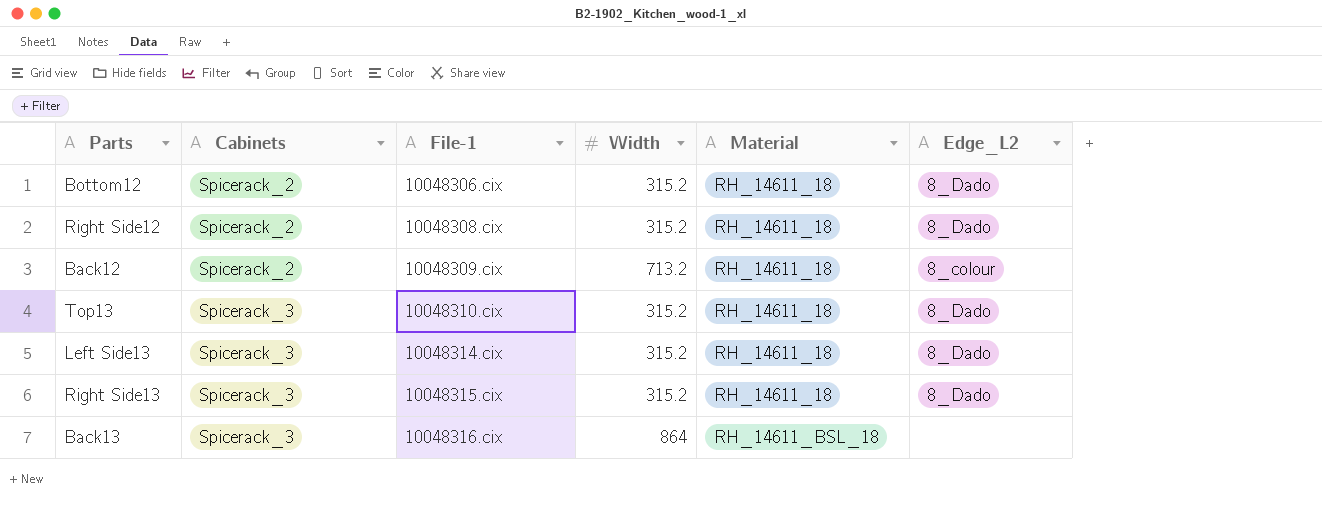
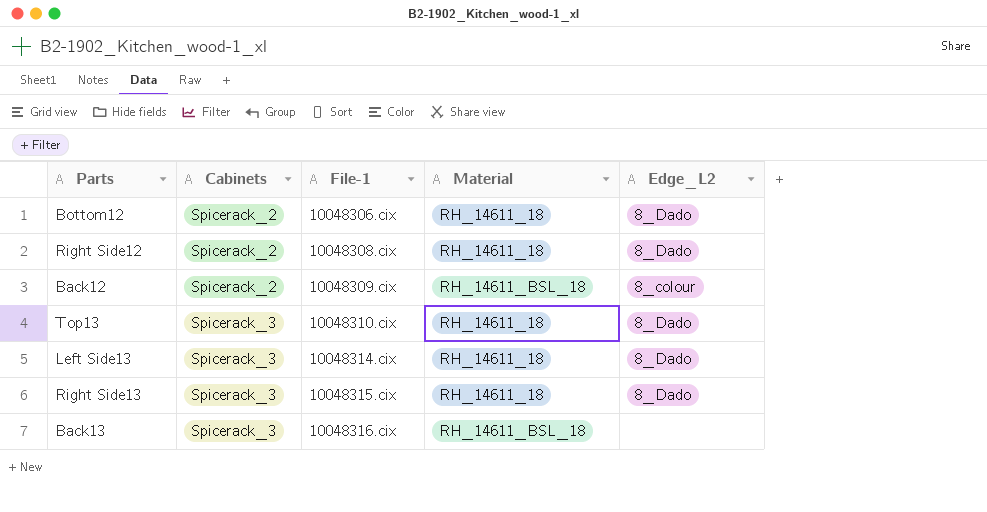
column Width | position: 4 -> none
Back12 | Material: RH_14611_18 -> RH_14611_BSL_18

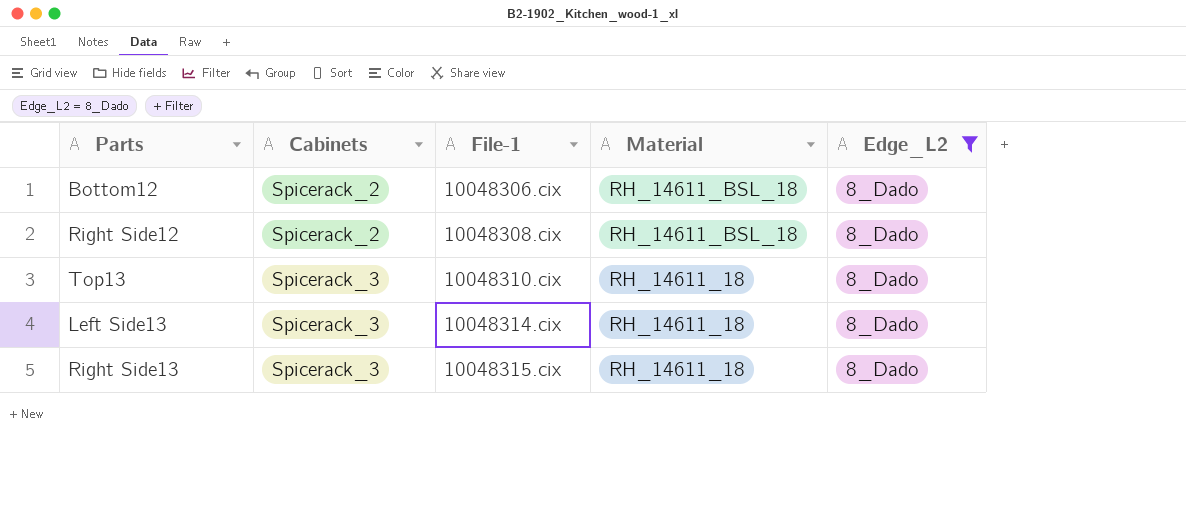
filter: none -> Edge_L2 = 8_Dado
Bottom12 | Material: RH_14611_18 -> RH_14611_BSL_18
Right Side12 | Material: RH_14611_18 -> RH_14611_BSL_18

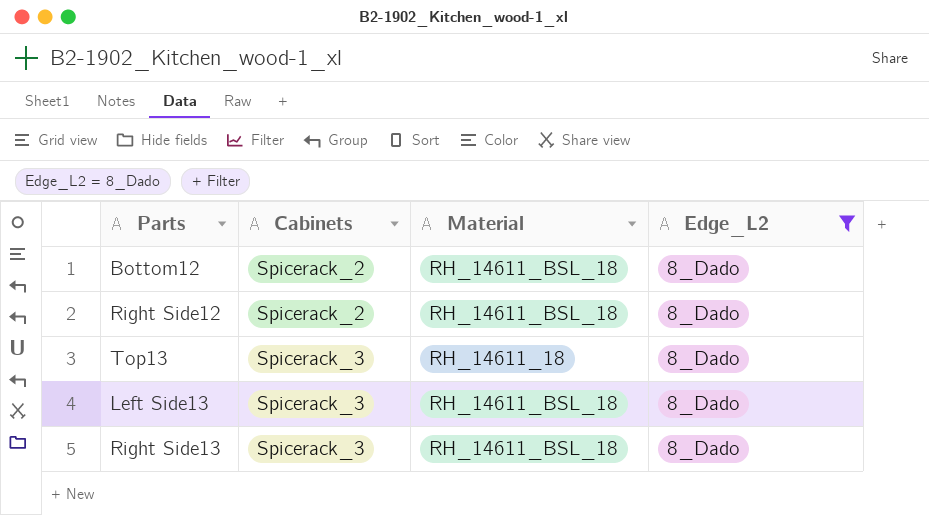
column File-1 | position: 3 -> none
Left Side13 | Material: RH_14611_18 -> RH_14611_BSL_18
Right Side13 | Material: RH_14611_18 -> RH_14611_BSL_18

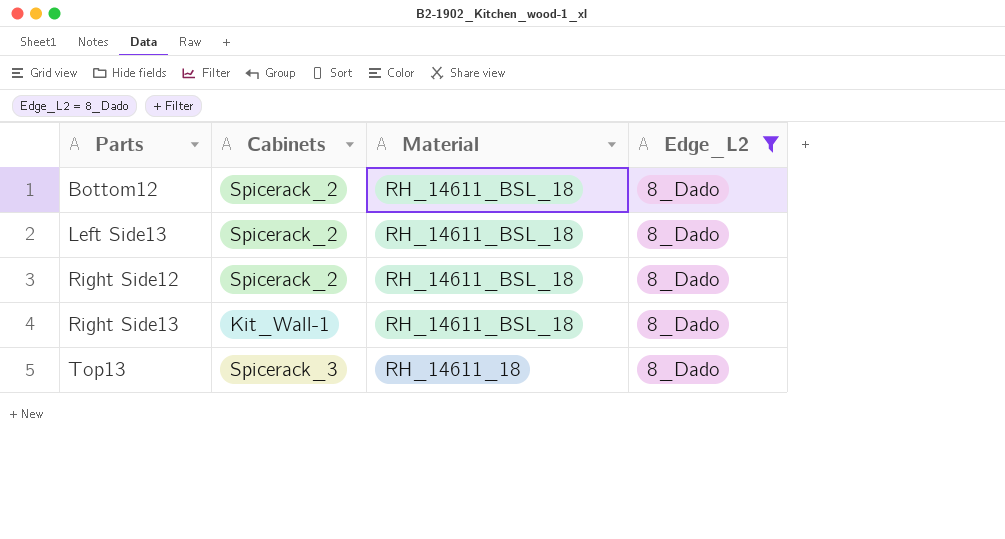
row order: Cabinets ascending -> Parts ascending
Left Side13 | Cabinets: Spicerack_3 -> Spicerack_2
Right Side13 | Cabinets: Spicerack_3 -> Kit_Wall-1

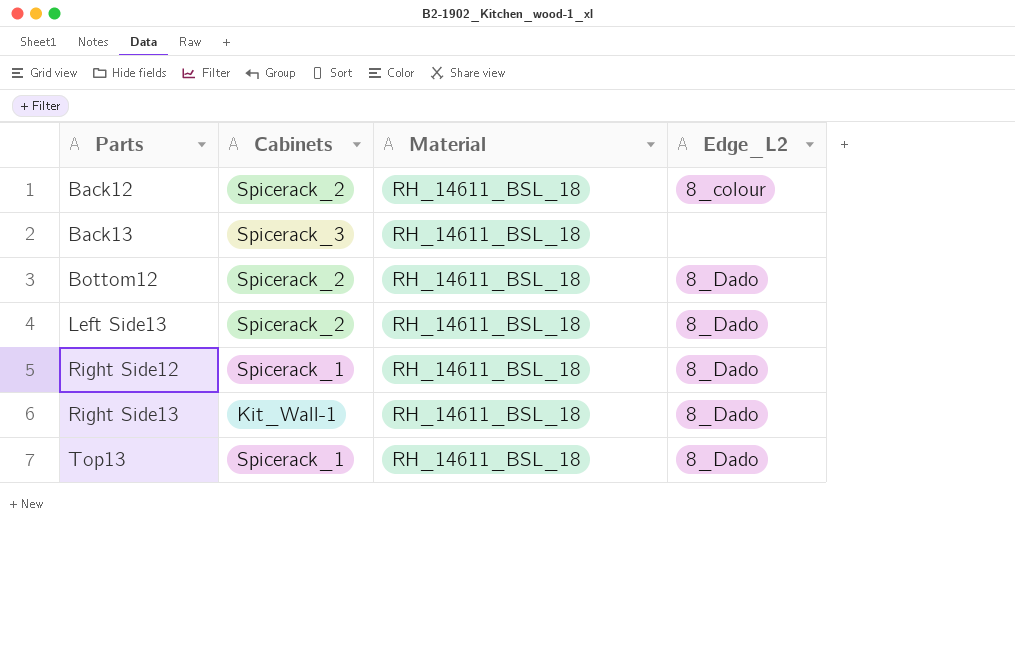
filter: Edge_L2 = 8_Dado -> none
Right Side12 | Cabinets: Spicerack_2 -> Spicerack_1
Top13 | Cabinets: Spicerack_3 -> Spicerack_1
Top13 | Material: RH_14611_18 -> RH_14611_BSL_18

